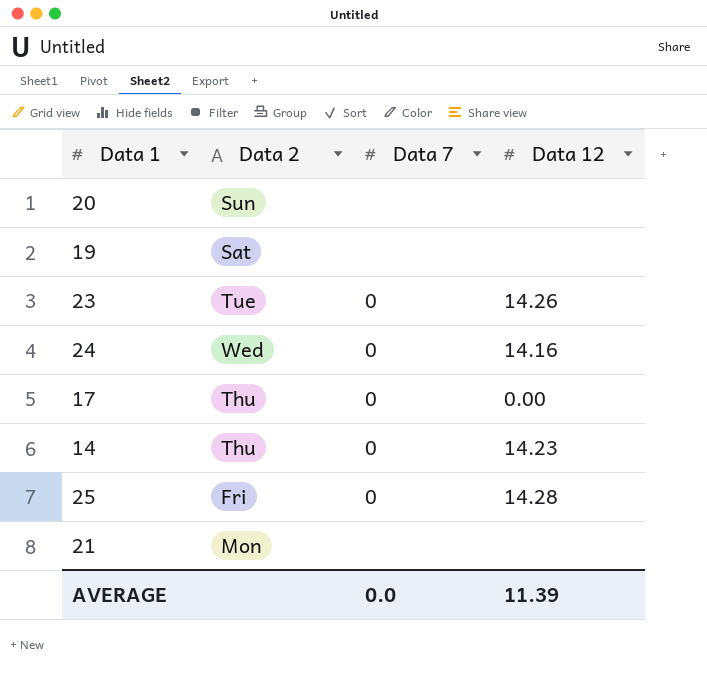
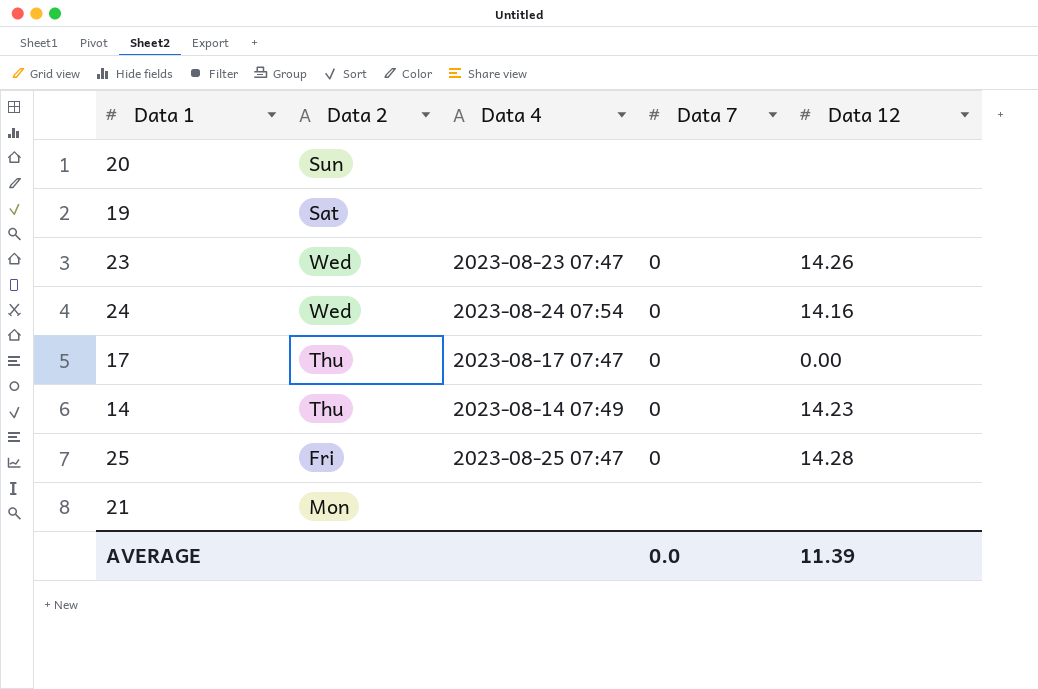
column Data 4 | position: none -> 3
23 | Data 2: Tue -> Wed

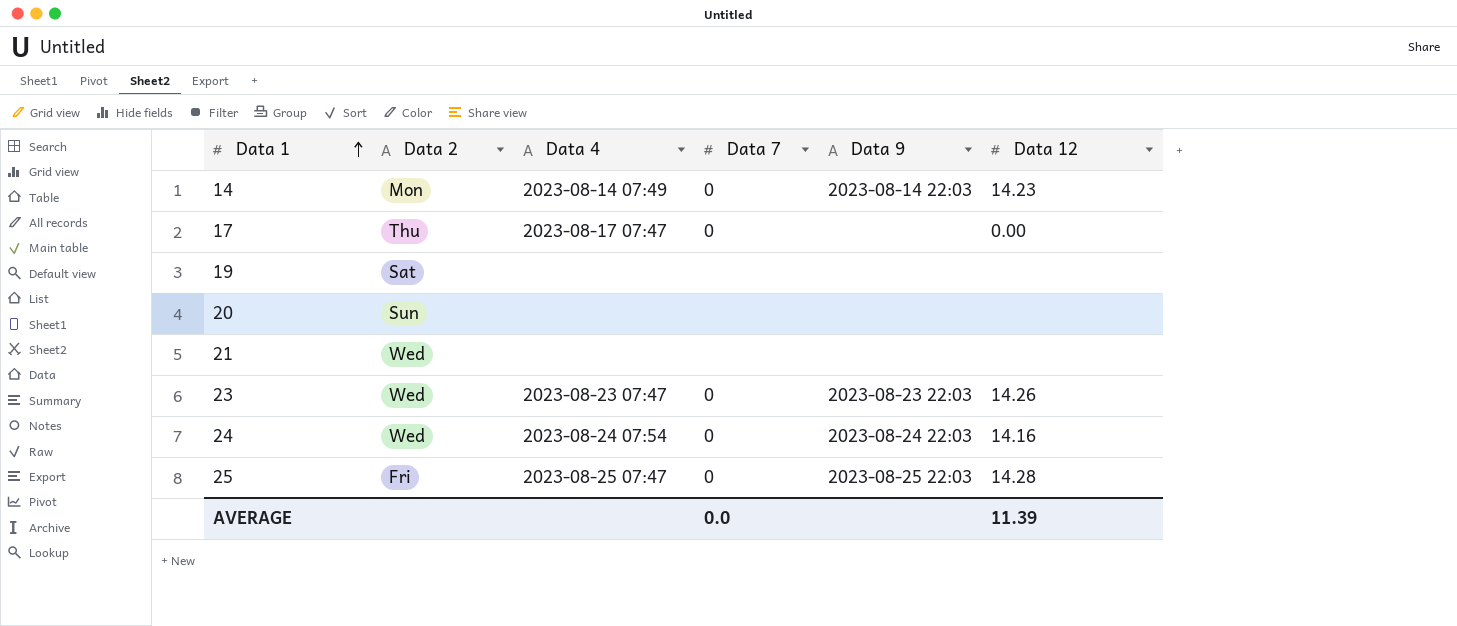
row order: none -> Data 1 ascending
column Data 9 | position: none -> 5
14 | Data 2: Thu -> Mon
21 | Data 2: Mon -> Wed

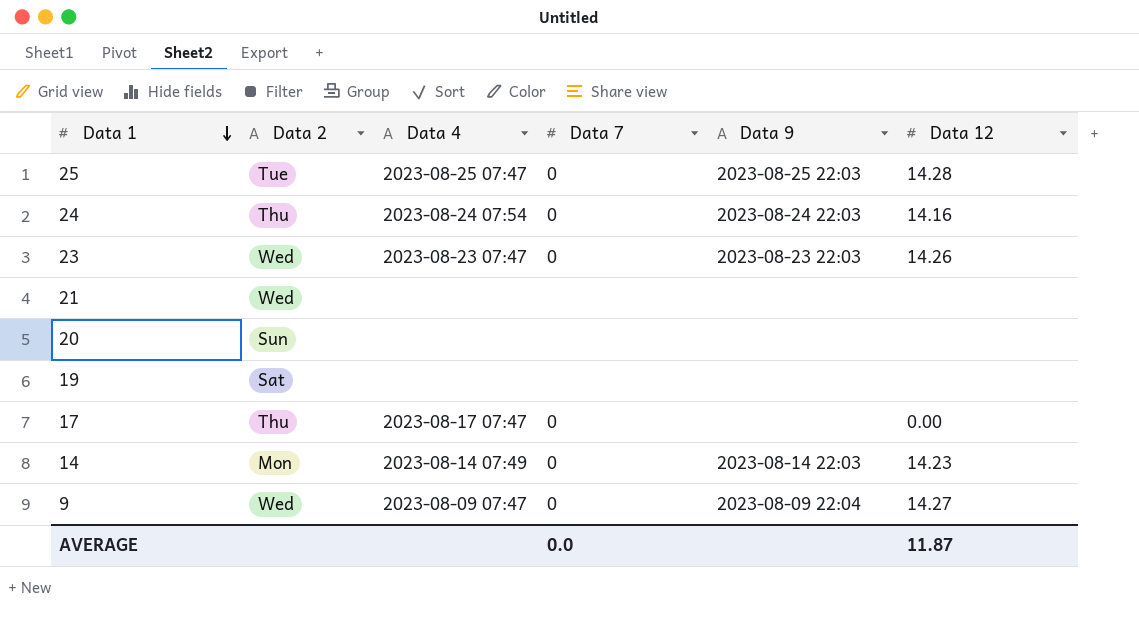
row order: Data 1 ascending -> Data 1 descending
25 | Data 2: Fri -> Tue
24 | Data 2: Wed -> Thu
row 9: none -> Wed | 2023-08-09 07:47 | 0 | 2023-08-09 22:04 | 14.27
AVERAGE | Data 12: 11.39 -> 11.87

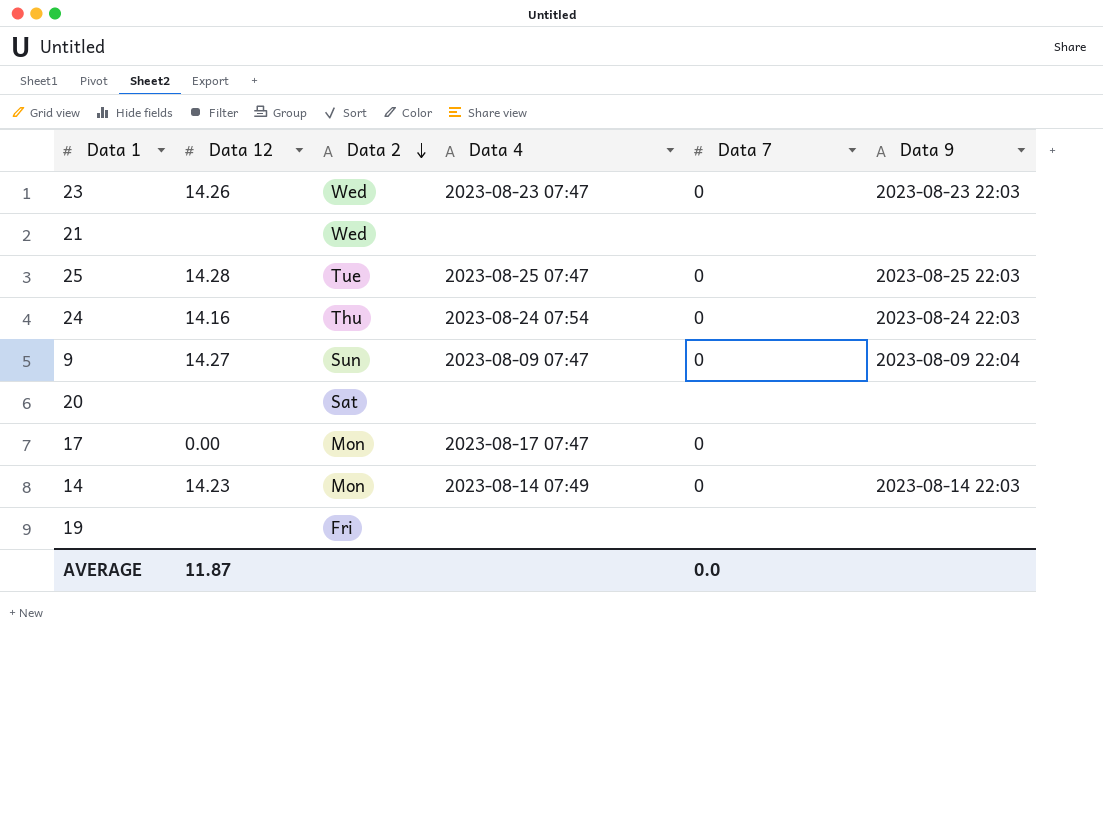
row order: Data 1 descending -> Data 2 descending
column Data 12 | position: 6 -> 2
9 | Data 2: Wed -> Sun
20 | Data 2: Sun -> Sat
17 | Data 2: Thu -> Mon
19 | Data 2: Sat -> Fri

